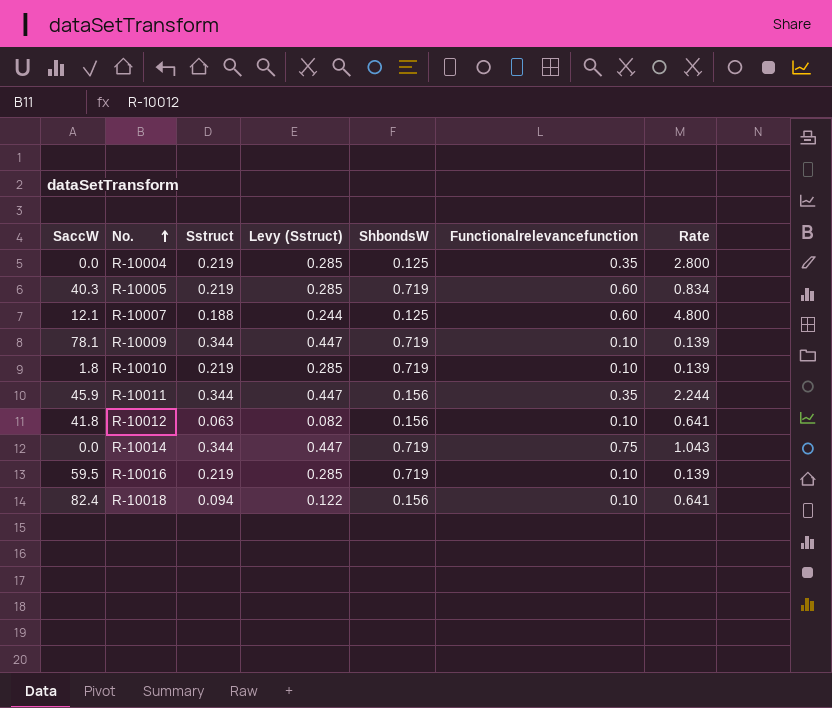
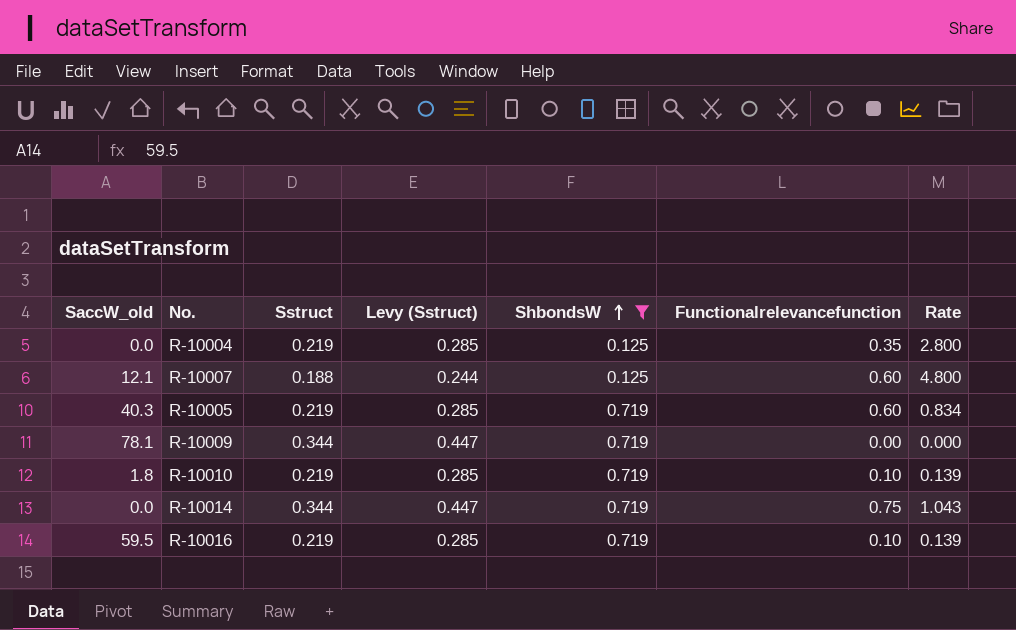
filter: none -> ShbondsW != 0.156
row order: No. ascending -> ShbondsW ascending
column name: SaccW -> SaccW_old
R-10009 | Functionalrelevancefunction: 0.10 -> 0.00
R-10009 | Rate: 0.139 -> 0.000

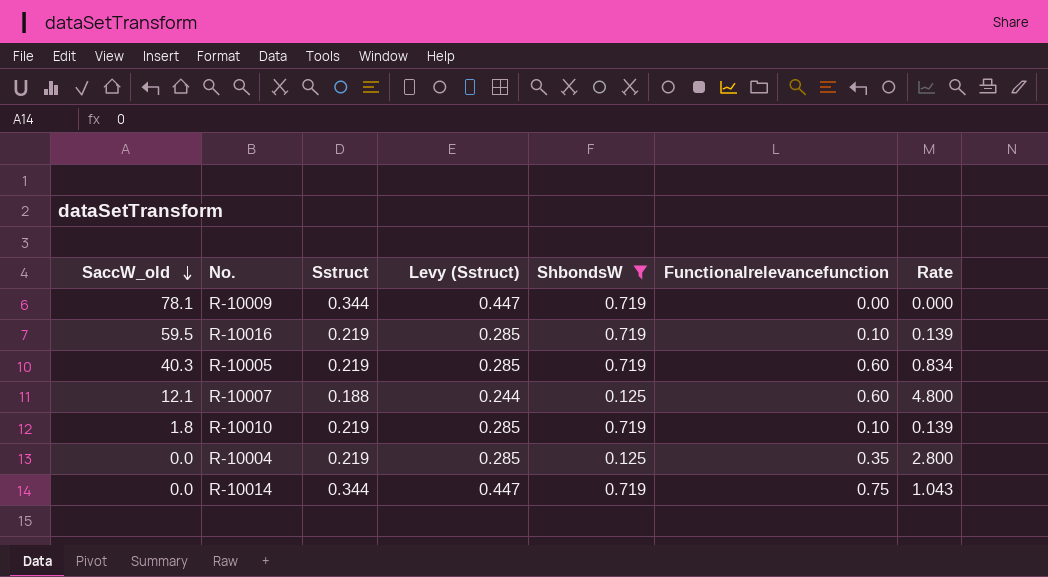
row order: ShbondsW ascending -> SaccW_old descending

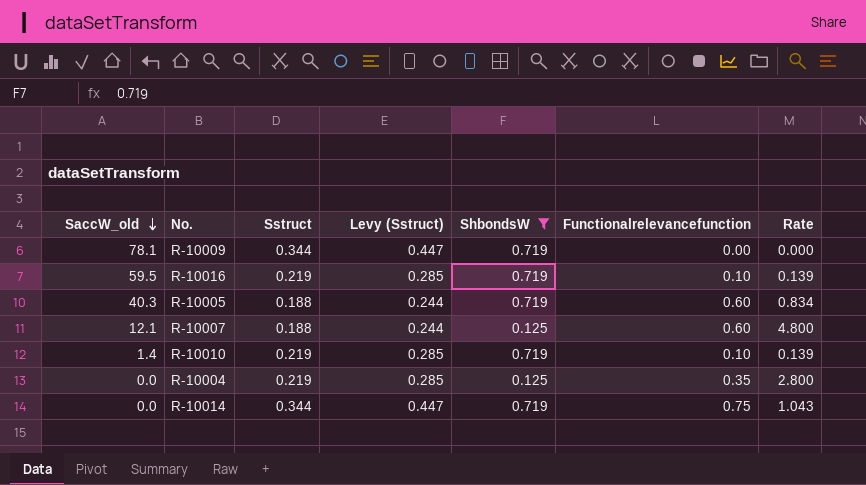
R-10005 | Sstruct: 0.219 -> 0.188
R-10005 | Levy (Sstruct): 0.285 -> 0.244
R-10010 | SaccW_old: 1.8 -> 1.4

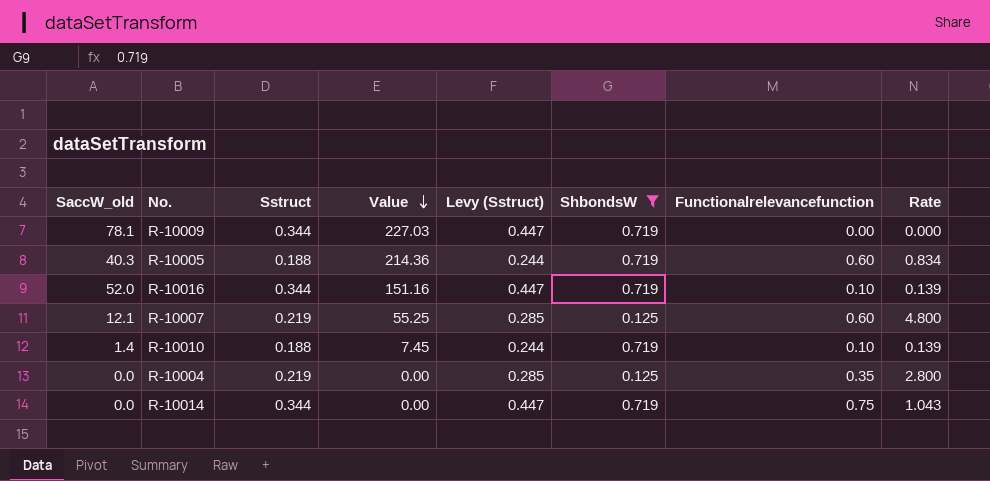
row order: SaccW_old descending -> Value descending
column Value | formula: none -> [SaccW_old] / [Sstruct]
R-10016 | SaccW_old: 59.5 -> 52.0
R-10016 | Sstruct: 0.219 -> 0.344
R-10016 | Levy (Sstruct): 0.285 -> 0.447
R-10007 | Sstruct: 0.188 -> 0.219
R-10007 | Levy (Sstruct): 0.244 -> 0.285
R-10010 | Sstruct: 0.219 -> 0.188
R-10010 | Levy (Sstruct): 0.285 -> 0.244

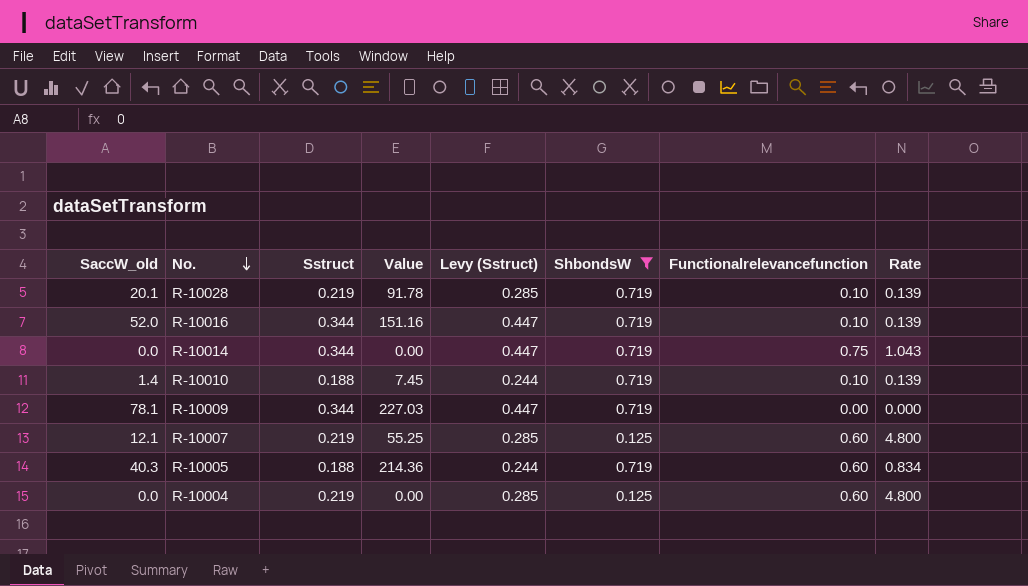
row order: Value descending -> No. descending
row R-10028: none -> 20.1 | 0.219 | 91.78 | 0.285 | 0.719 | 0.10 | 0.139
R-10004 | Functionalrelevancefunction: 0.35 -> 0.60
R-10004 | Rate: 2.800 -> 4.800

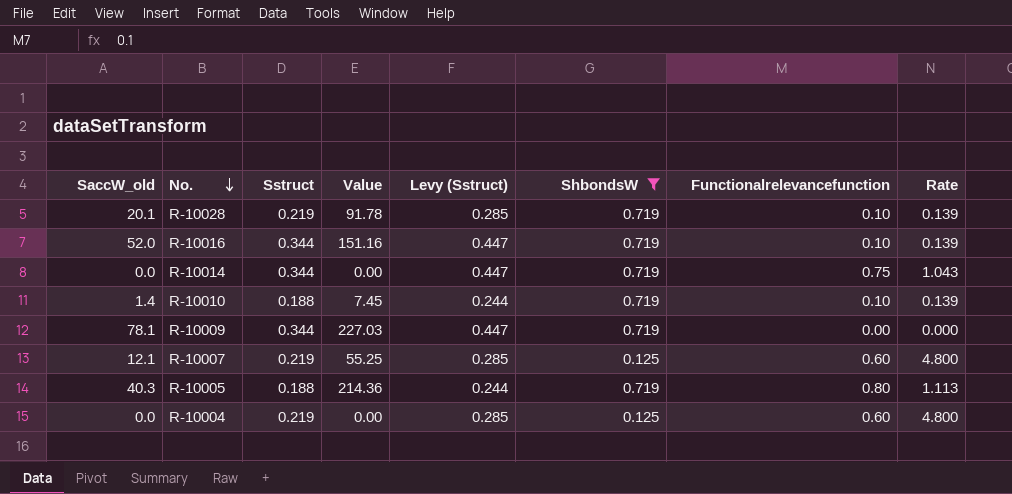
R-10005 | Functionalrelevancefunction: 0.60 -> 0.80
R-10005 | Rate: 0.834 -> 1.113

